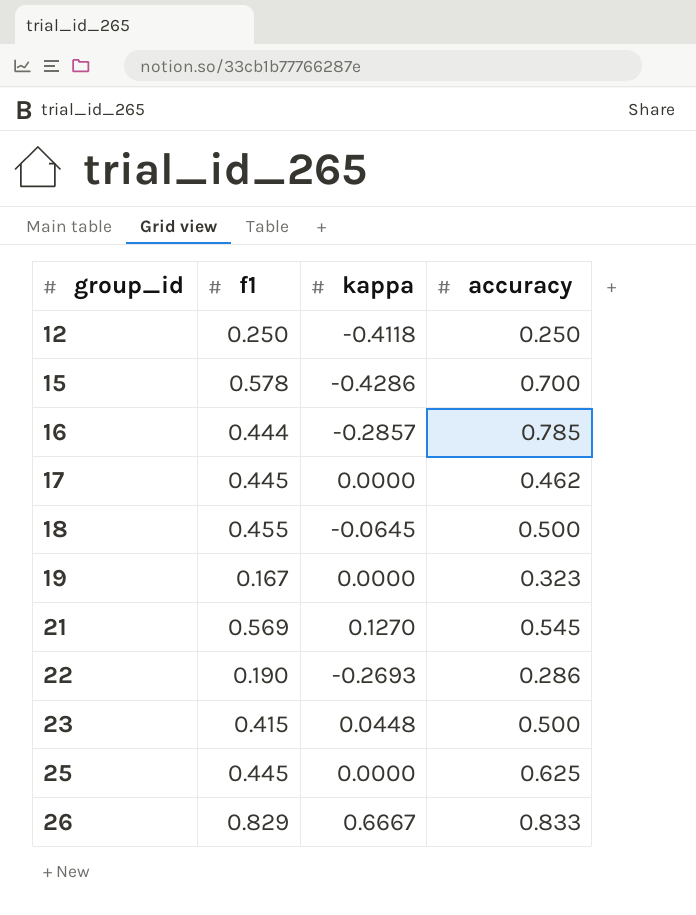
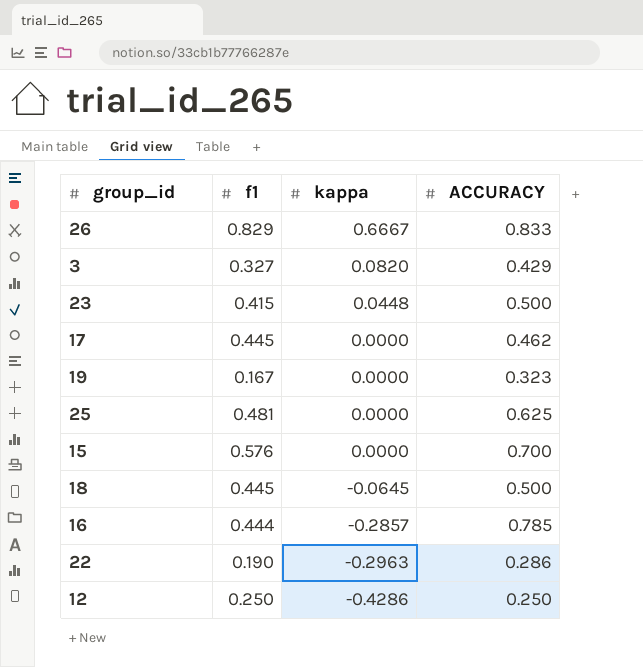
row order: group_id ascending -> kappa descending
column name: accuracy -> ACCURACY
row 21: 0.569 | 0.1270 | 0.545 -> none
row 3: none -> 0.327 | 0.0820 | 0.429
25 | f1: 0.445 -> 0.481
15 | f1: 0.578 -> 0.576
15 | kappa: -0.4286 -> 0.0000
18 | f1: 0.455 -> 0.445
22 | kappa: -0.2693 -> -0.2963
12 | kappa: -0.4118 -> -0.4286

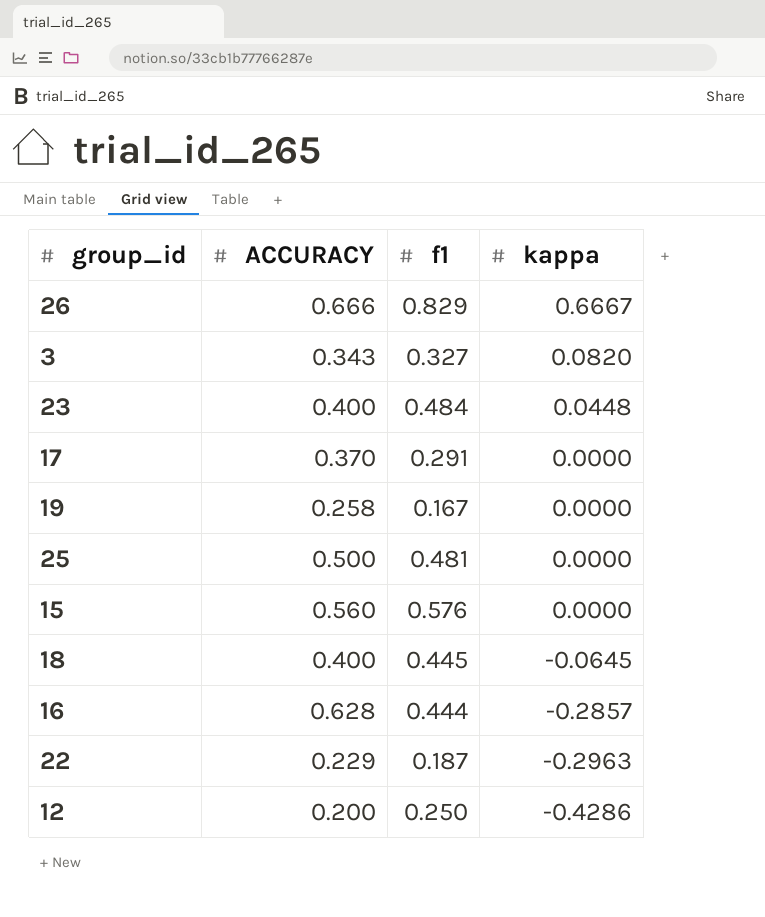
column ACCURACY | position: 4 -> 2
26 | ACCURACY: 0.833 -> 0.666
3 | ACCURACY: 0.429 -> 0.343
23 | ACCURACY: 0.500 -> 0.400
23 | f1: 0.415 -> 0.484
17 | ACCURACY: 0.462 -> 0.370
17 | f1: 0.445 -> 0.291
19 | ACCURACY: 0.323 -> 0.258
25 | ACCURACY: 0.625 -> 0.500
15 | ACCURACY: 0.700 -> 0.560
18 | ACCURACY: 0.500 -> 0.400
16 | ACCURACY: 0.785 -> 0.628
22 | ACCURACY: 0.286 -> 0.229
22 | f1: 0.190 -> 0.187
12 | ACCURACY: 0.250 -> 0.200

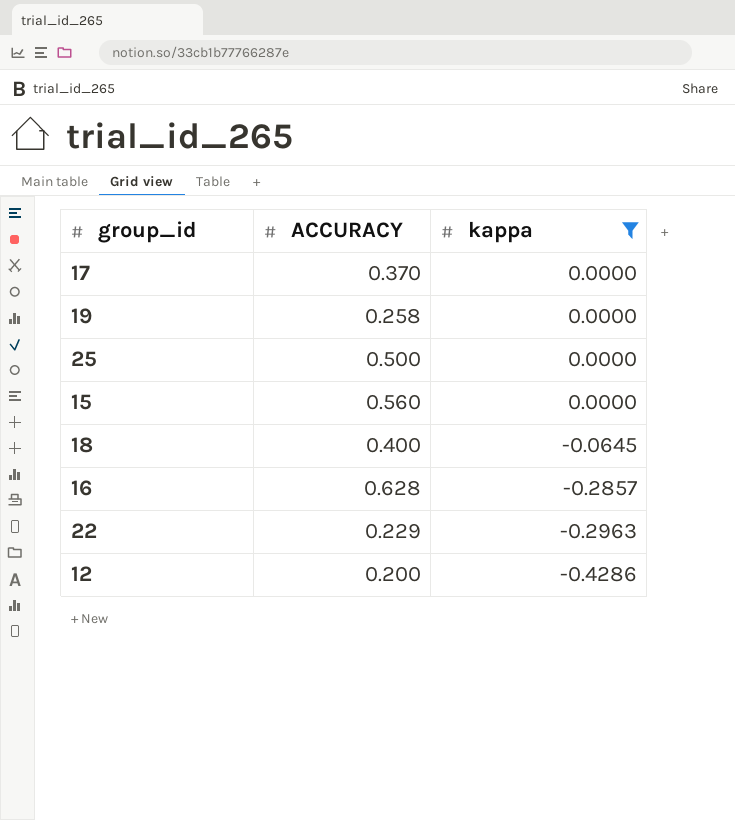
filter: none -> kappa <= 0.0000
column f1 | position: 3 -> none

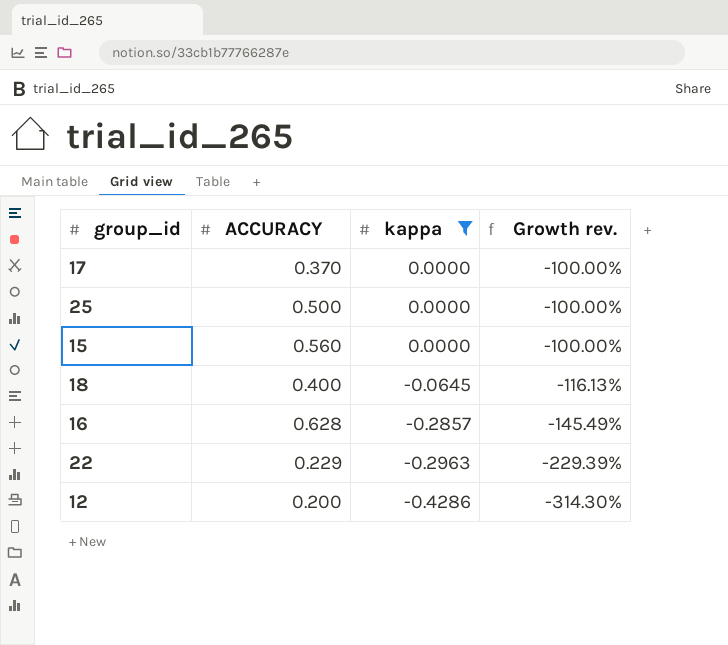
column Growth rev. | formula: none -> ([kappa] - [ACCURACY]) / [ACCURACY]
row 19: 0.258 | 0.0000 -> none

